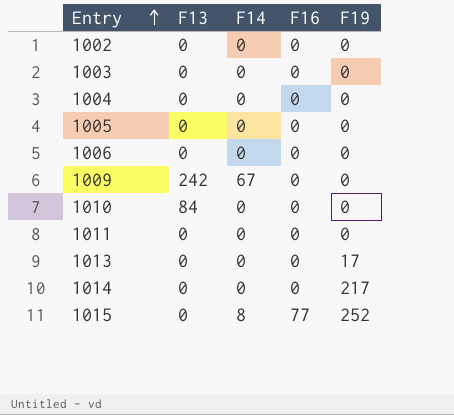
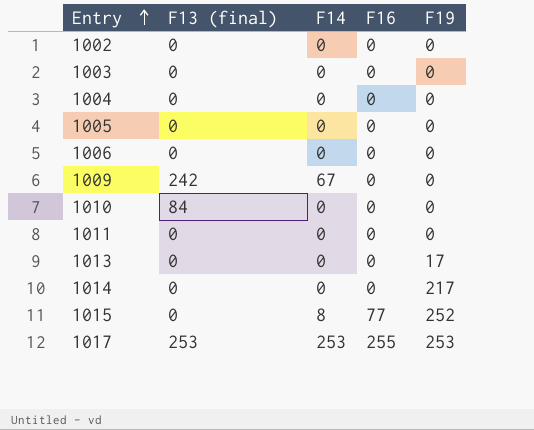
column name: F13 -> F13 (final)
row 1017: none -> 253 | 253 | 255 | 253

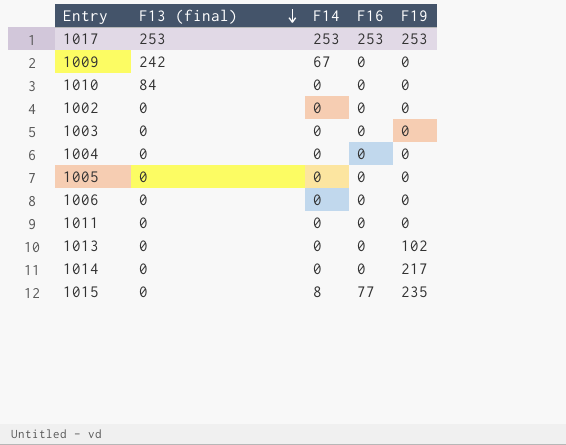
row order: Entry ascending -> F13 (final) descending
1017 | F16: 255 -> 253
1013 | F19: 17 -> 102
1015 | F19: 252 -> 235

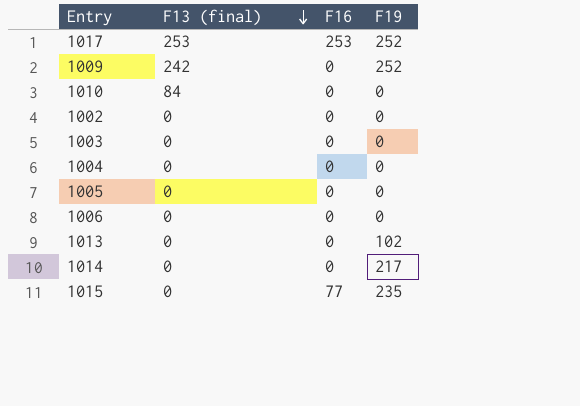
column F14 | position: 3 -> none
row 1011: 0 | 0 | 0 | 0 -> none
1017 | F19: 253 -> 252
1009 | F19: 0 -> 252

